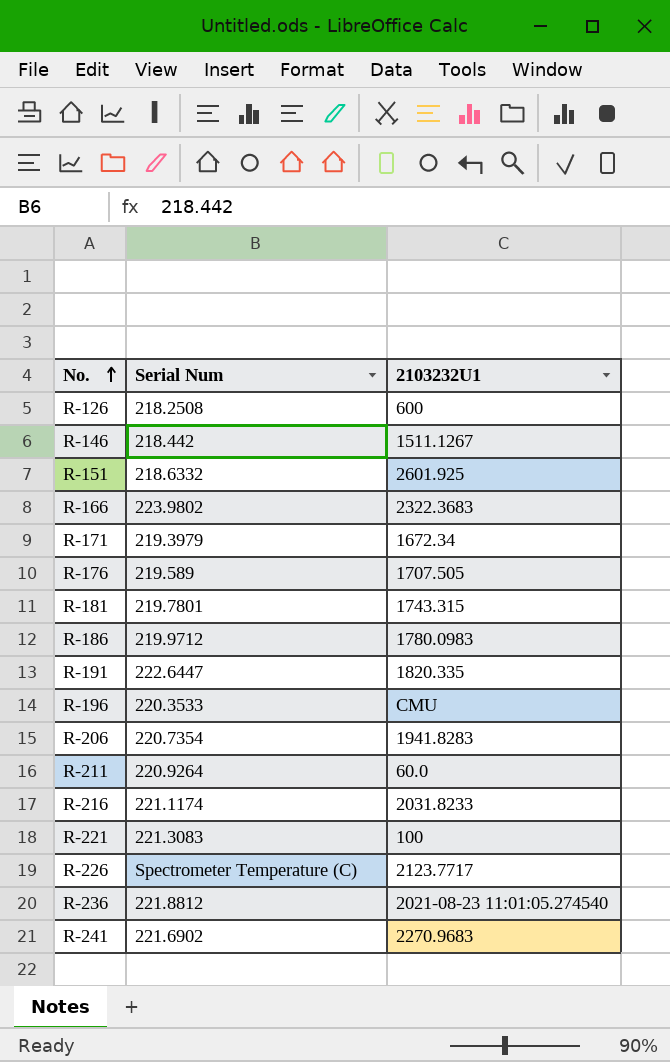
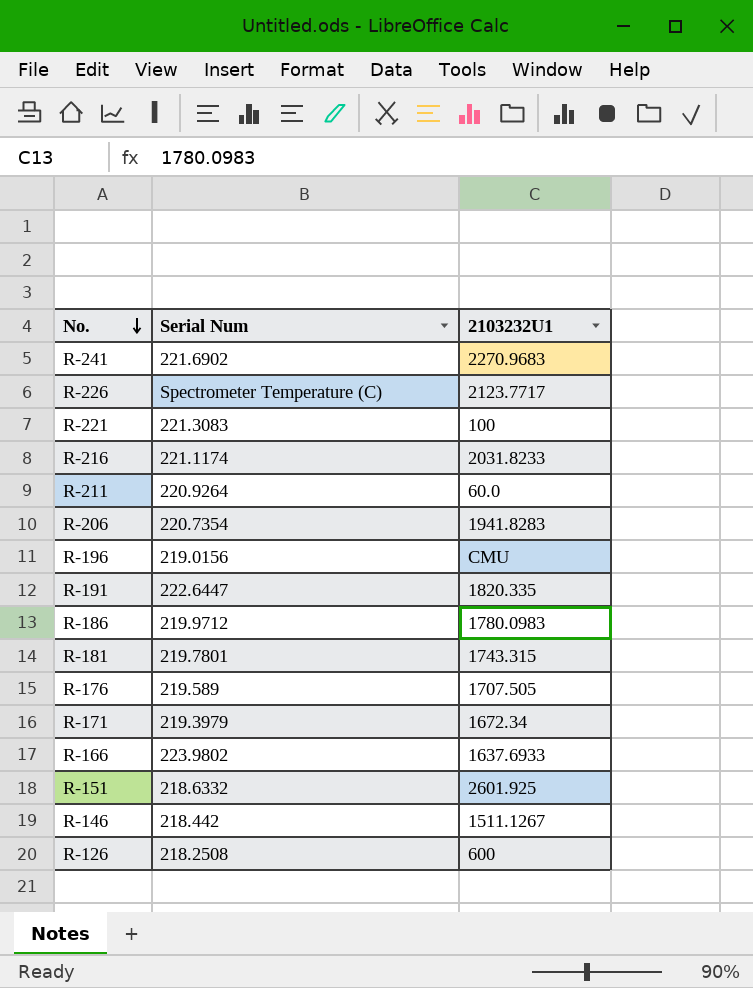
row order: No. ascending -> No. descending
row R-236: 221.8812 | 2021-08-23 11:01:05.274540 -> none
R-196 | Serial Num: 220.3533 -> 219.0156
R-166 | 2103232U1: 2322.3683 -> 1637.6933

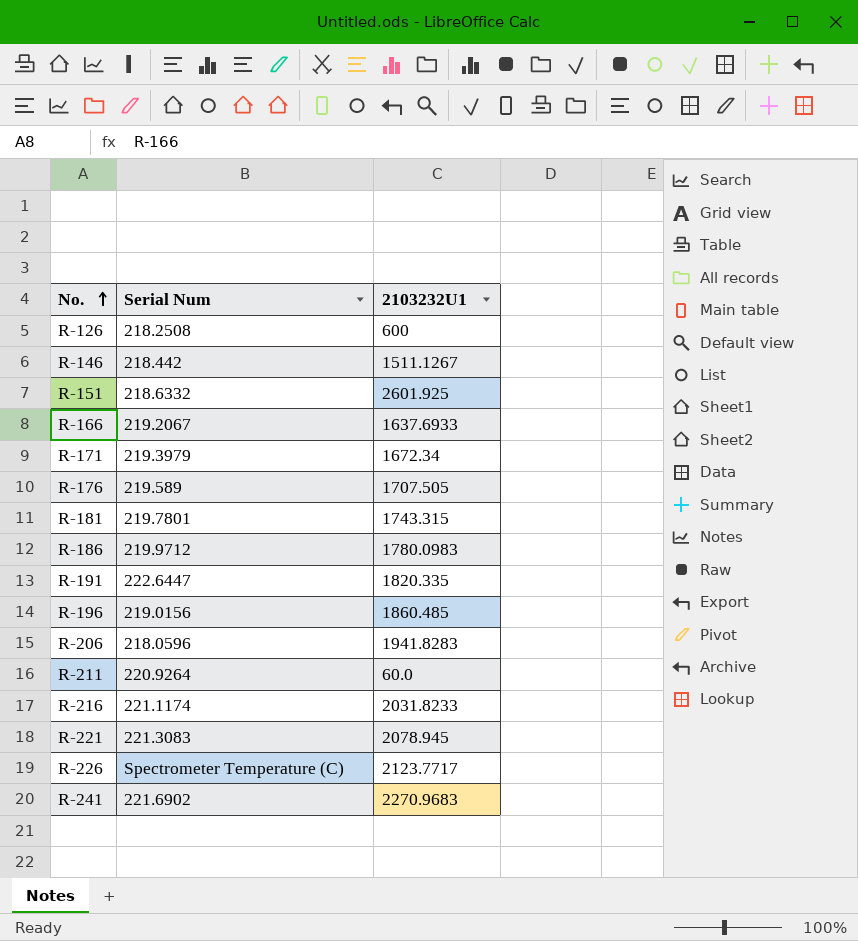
row order: No. descending -> No. ascending
R-166 | Serial Num: 223.9802 -> 219.2067
R-196 | 2103232U1: CMU -> 1860.485
R-206 | Serial Num: 220.7354 -> 218.0596
R-221 | 2103232U1: 100 -> 2078.945

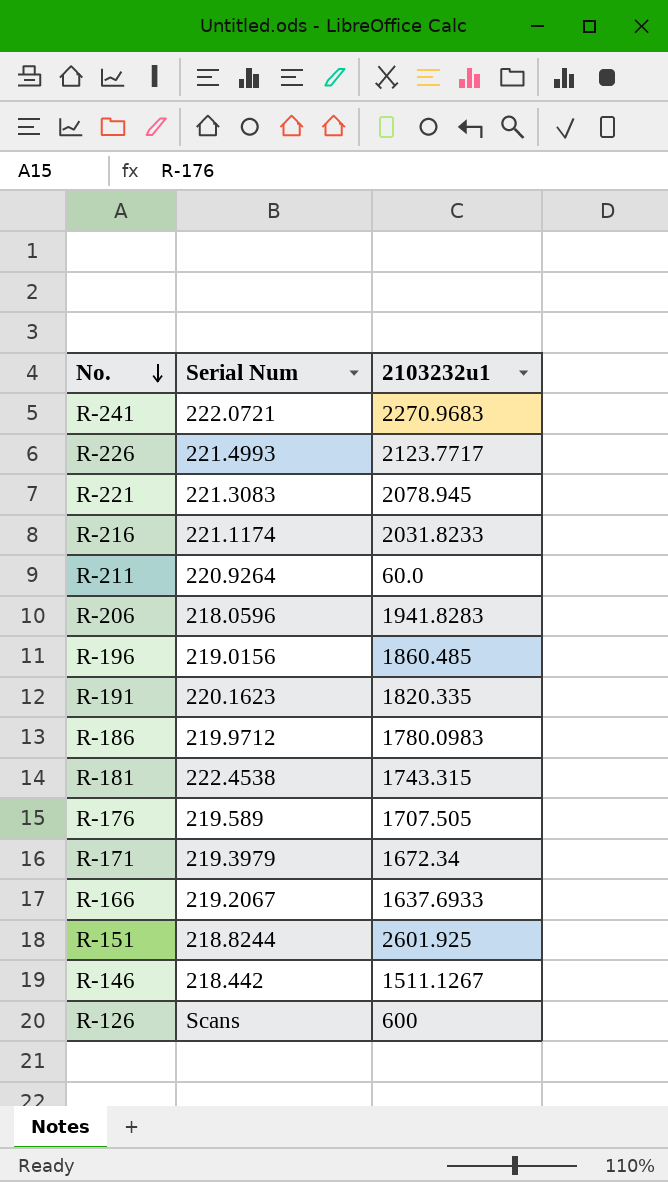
row order: No. ascending -> No. descending
column name: 2103232U1 -> 2103232u1
R-241 | Serial Num: 221.6902 -> 222.0721
R-226 | Serial Num: Spectrometer Temperature (C) -> 221.4993
R-191 | Serial Num: 222.6447 -> 220.1623
R-181 | Serial Num: 219.7801 -> 222.4538
R-151 | Serial Num: 218.6332 -> 218.8244
R-126 | Serial Num: 218.2508 -> Scans

